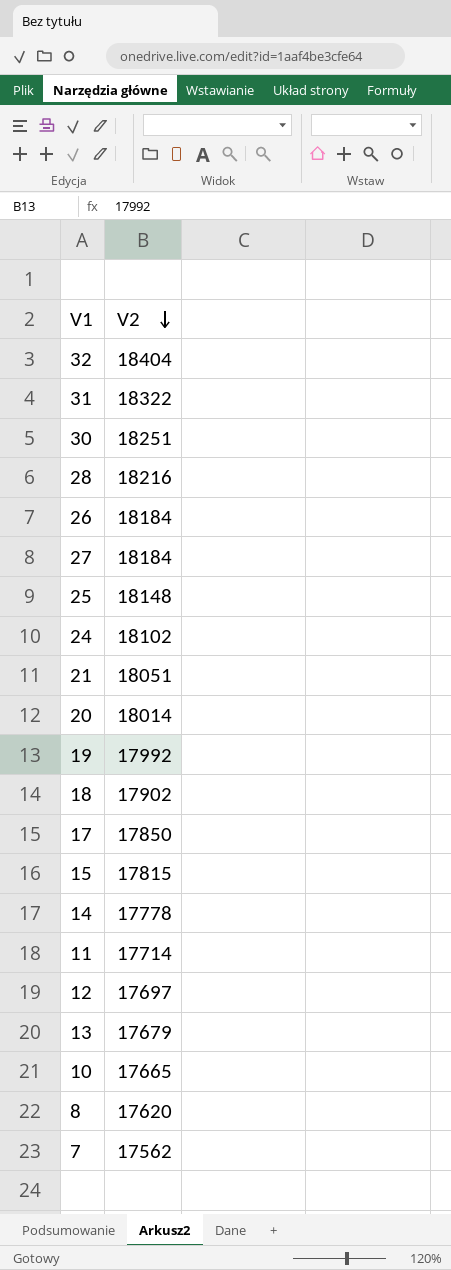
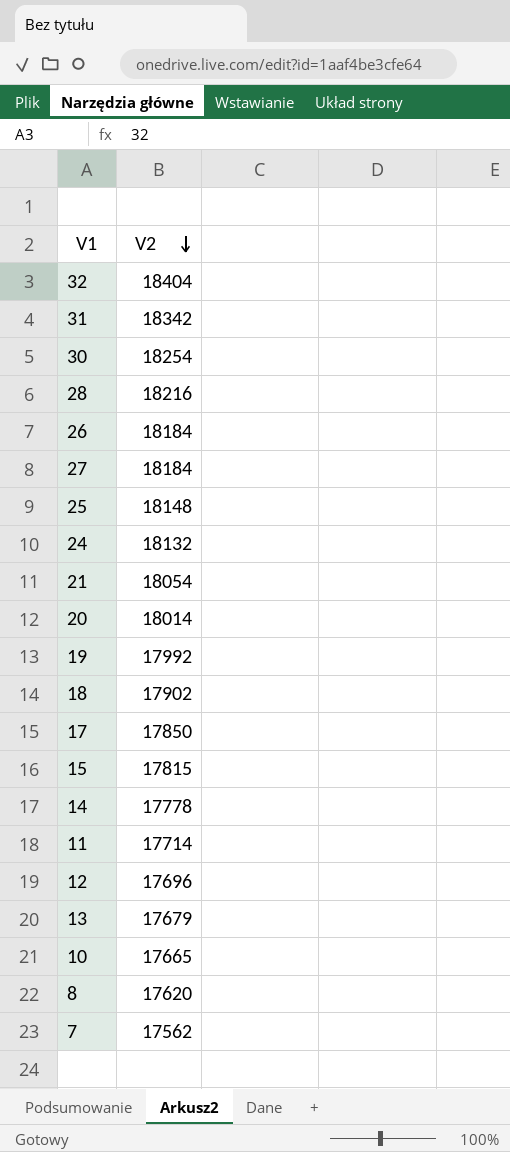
31 | V2: 18322 -> 18342
30 | V2: 18251 -> 18254
24 | V2: 18102 -> 18132
21 | V2: 18051 -> 18054
12 | V2: 17697 -> 17696

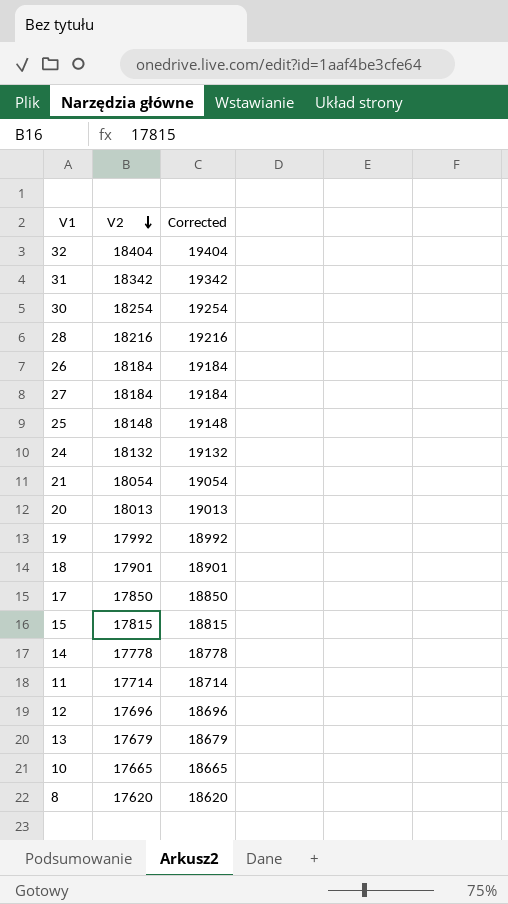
column Corrected | formula: none -> [V2] + 1000
row 7: 17562 -> none
20 | V2: 18014 -> 18013
18 | V2: 17902 -> 17901

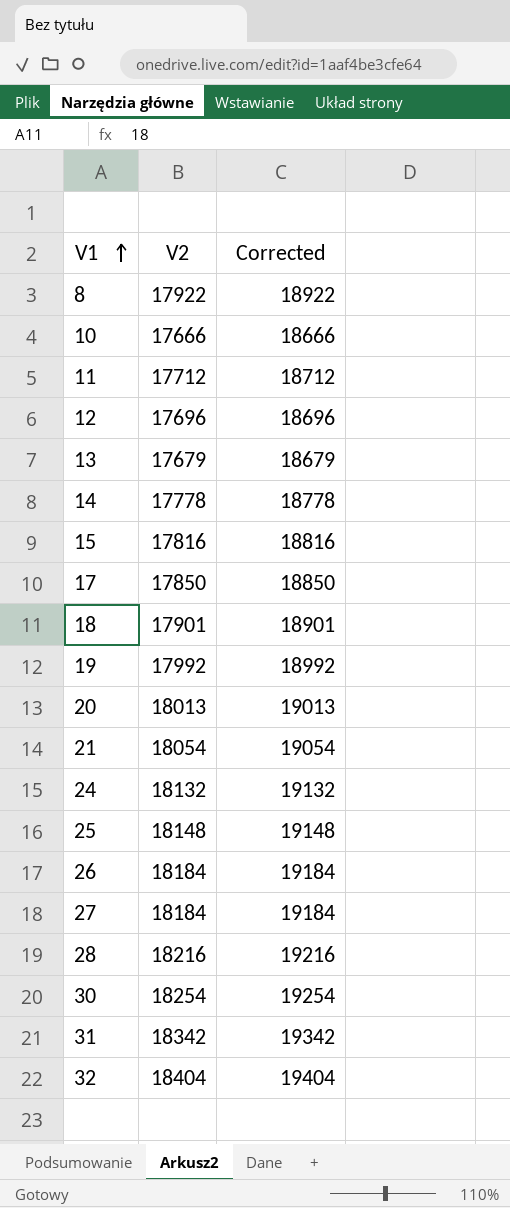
row order: V2 descending -> V1 ascending
8 | V2: 17620 -> 17922
8 | Corrected: 18620 -> 18922
10 | V2: 17665 -> 17666
10 | Corrected: 18665 -> 18666
11 | V2: 17714 -> 17712
11 | Corrected: 18714 -> 18712
15 | V2: 17815 -> 17816
15 | Corrected: 18815 -> 18816

